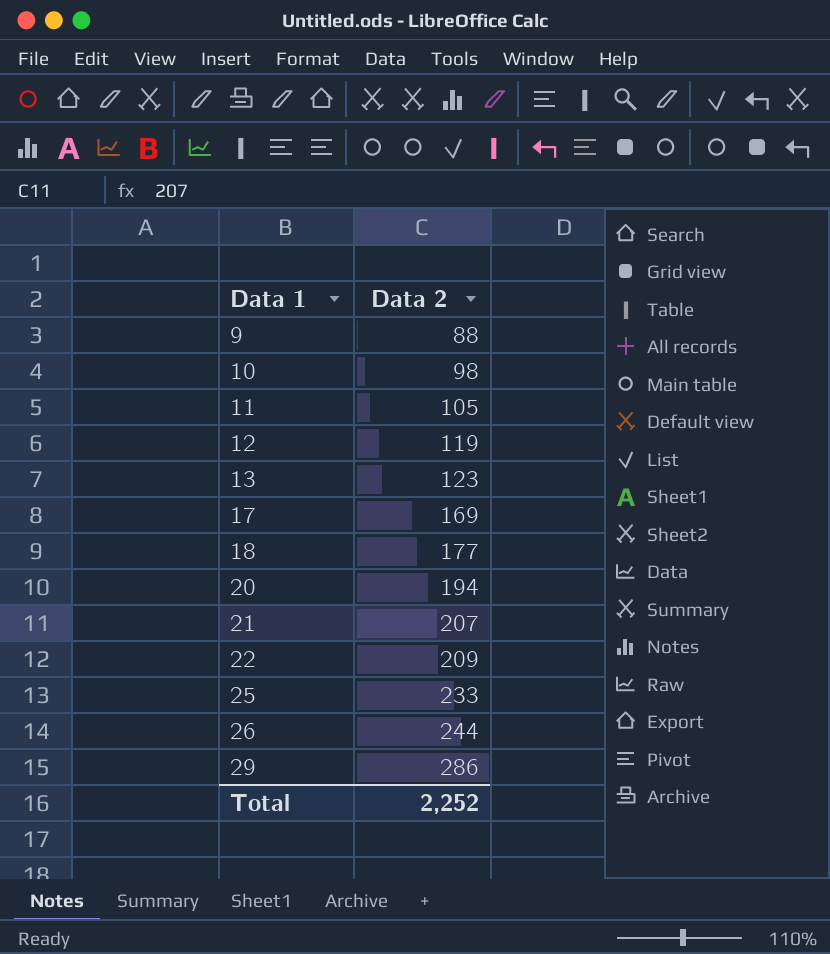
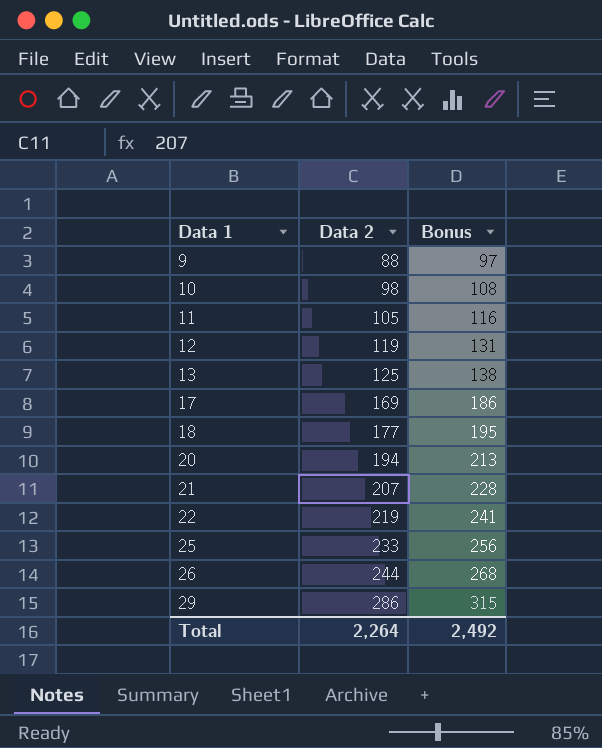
column Bonus | formula: none -> [Data 2] * 1.1
13 | Data 2: 123 -> 125
22 | Data 2: 209 -> 219
Total | Data 2: 2,252 -> 2,264

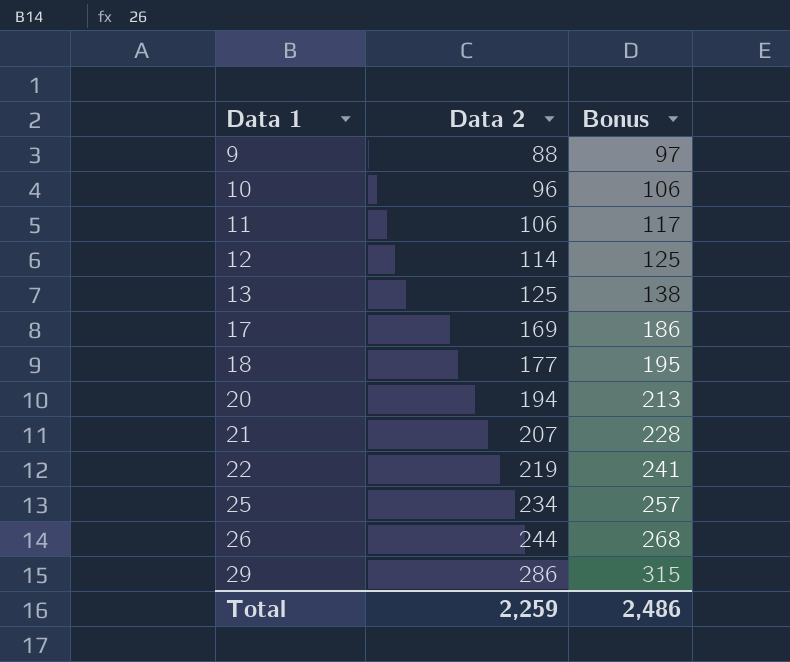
10 | Data 2: 98 -> 96
10 | Bonus: 108 -> 106
11 | Data 2: 105 -> 106
11 | Bonus: 116 -> 117
12 | Data 2: 119 -> 114
12 | Bonus: 131 -> 125
25 | Data 2: 233 -> 234
25 | Bonus: 256 -> 257
Total | Data 2: 2,264 -> 2,259
Total | Bonus: 2,492 -> 2,486

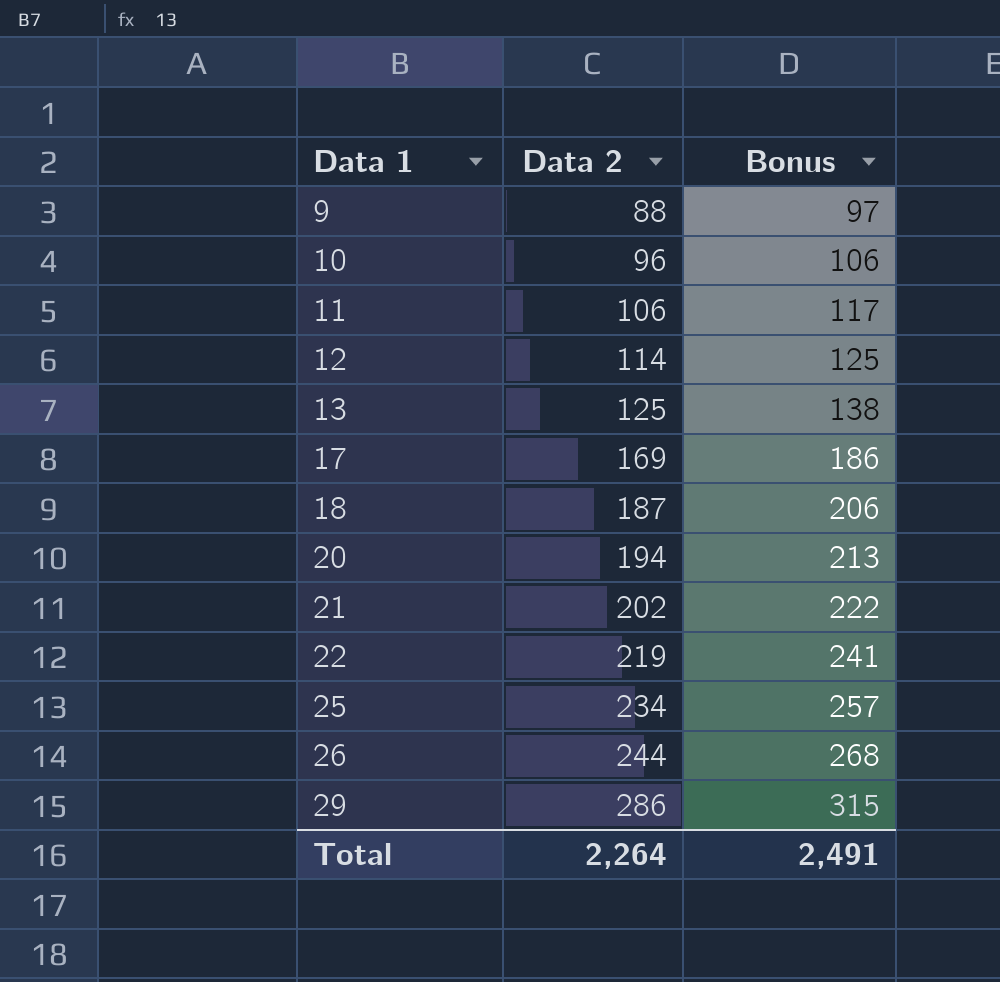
18 | Data 2: 177 -> 187
18 | Bonus: 195 -> 206
21 | Data 2: 207 -> 202
21 | Bonus: 228 -> 222
Total | Data 2: 2,259 -> 2,264
Total | Bonus: 2,486 -> 2,491

